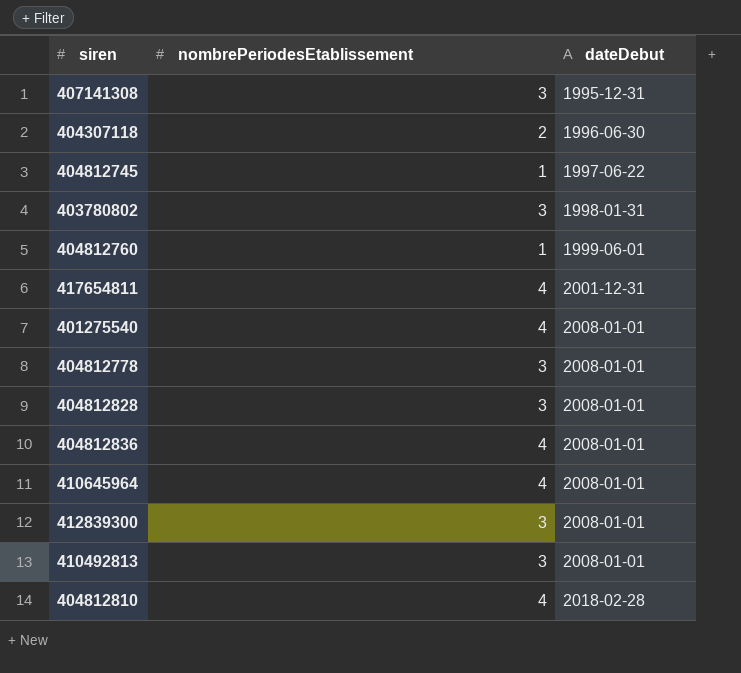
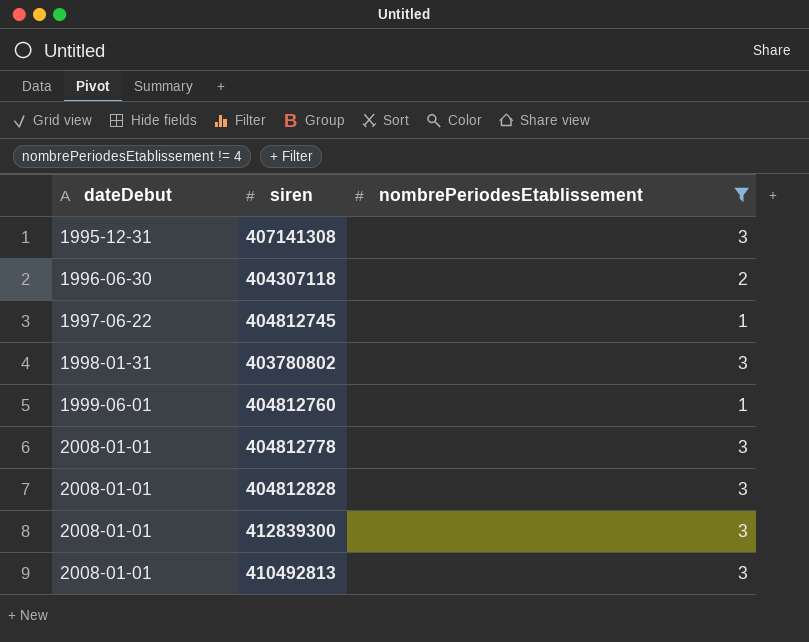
filter: none -> nombrePeriodesEtablissement != 4
column dateDebut | position: 3 -> 1

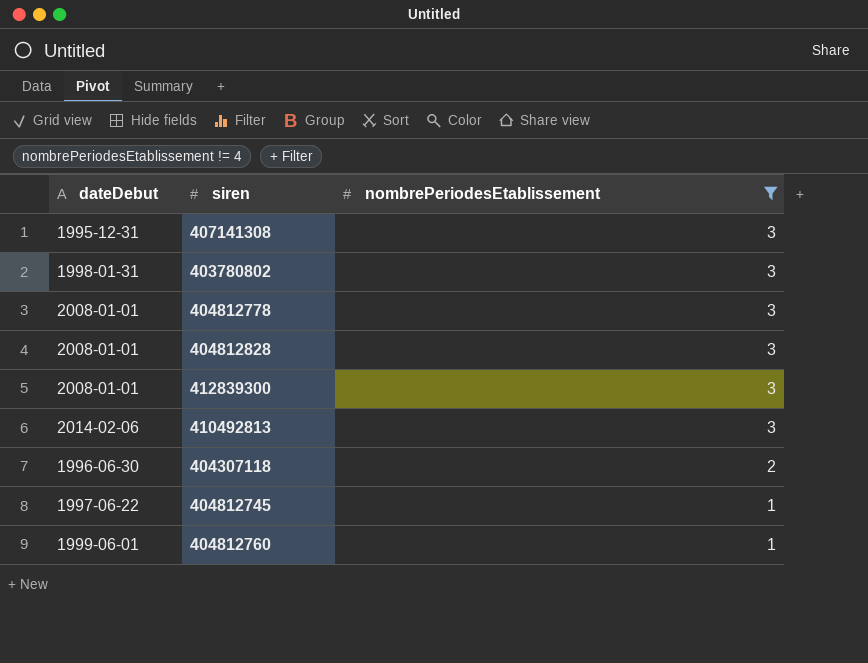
row order: dateDebut ascending -> nombrePeriodesEtablissement descending
410492813 | dateDebut: 2008-01-01 -> 2014-02-06

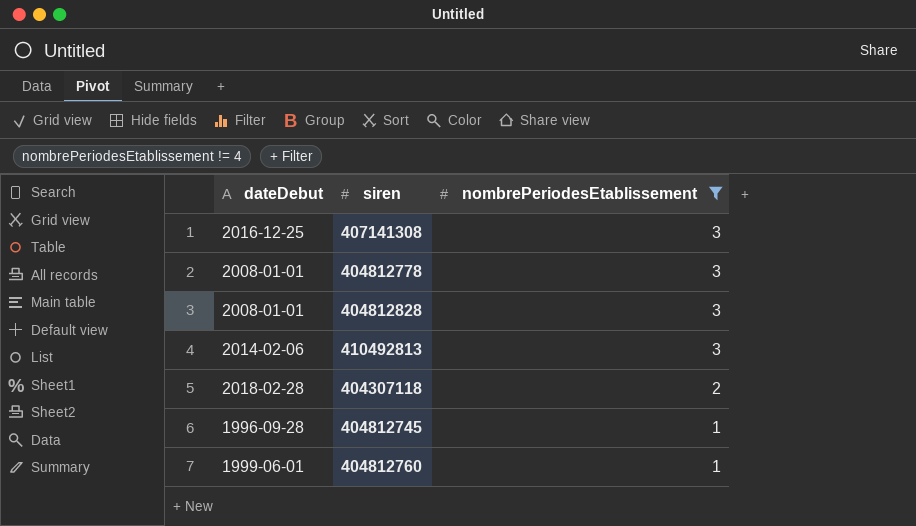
row 403780802: 1998-01-31 | 3 -> none
row 412839300: 2008-01-01 | 3 -> none
407141308 | dateDebut: 1995-12-31 -> 2016-12-25
404307118 | dateDebut: 1996-06-30 -> 2018-02-28
404812745 | dateDebut: 1997-06-22 -> 1996-09-28

